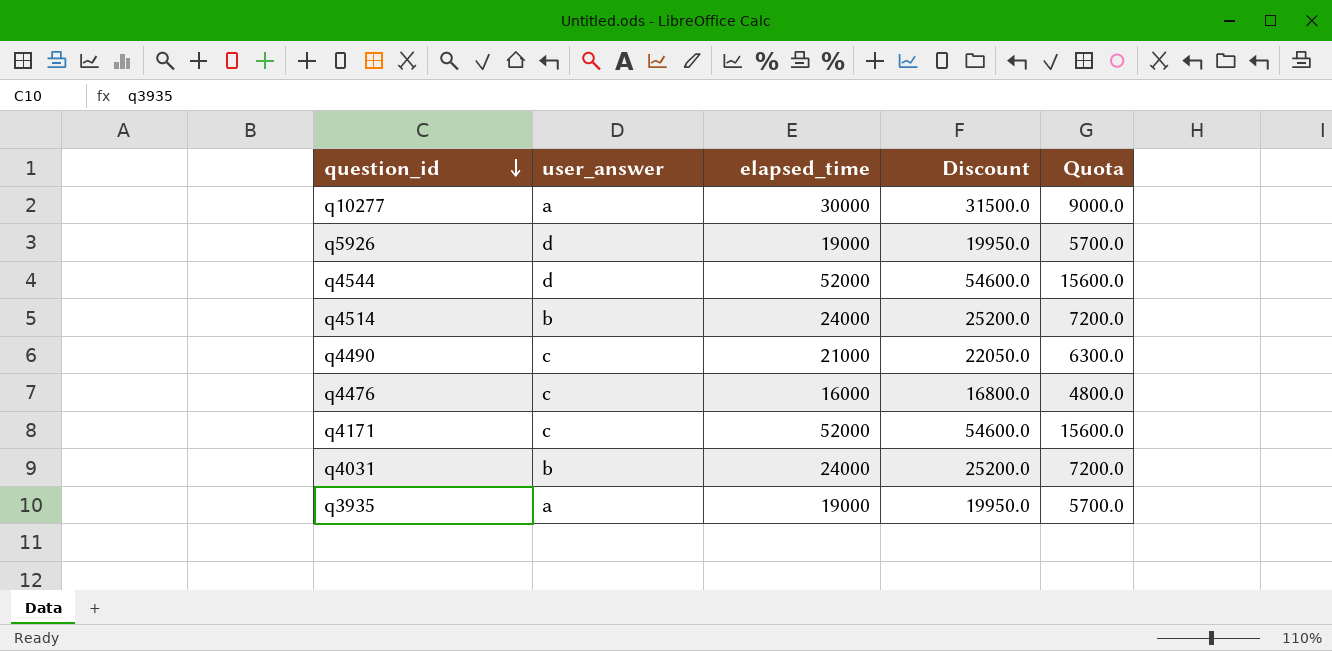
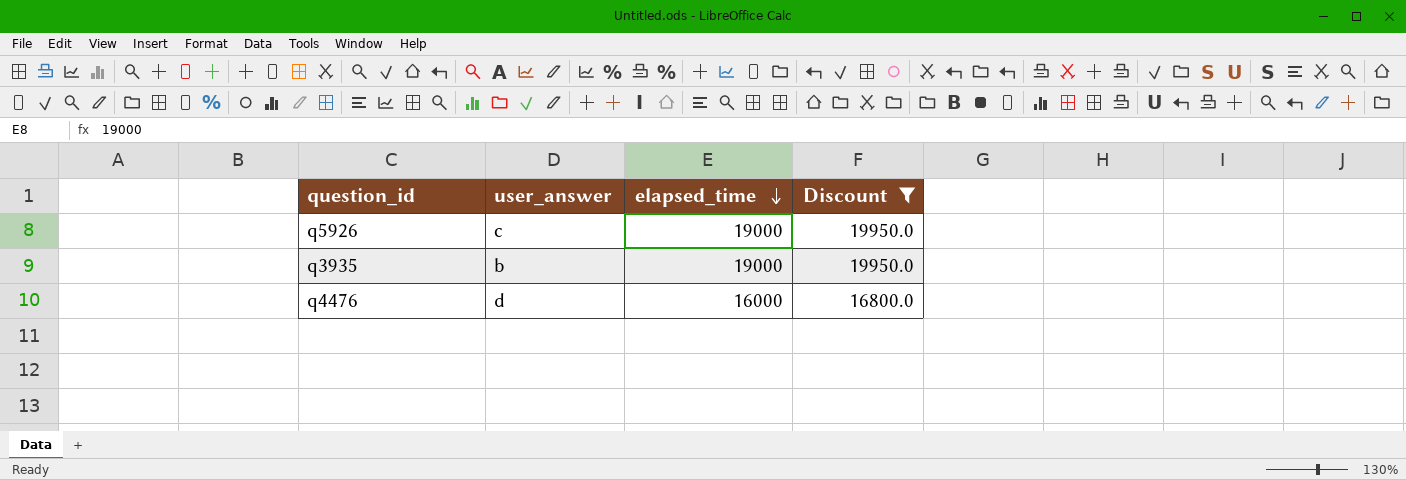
filter: none -> Discount <= 19950.0
row order: question_id descending -> elapsed_time descending
column Quota | formula: [elapsed_time] * 0.3 -> none
q5926 | user_answer: d -> c
q3935 | user_answer: a -> b
q4476 | user_answer: c -> d

